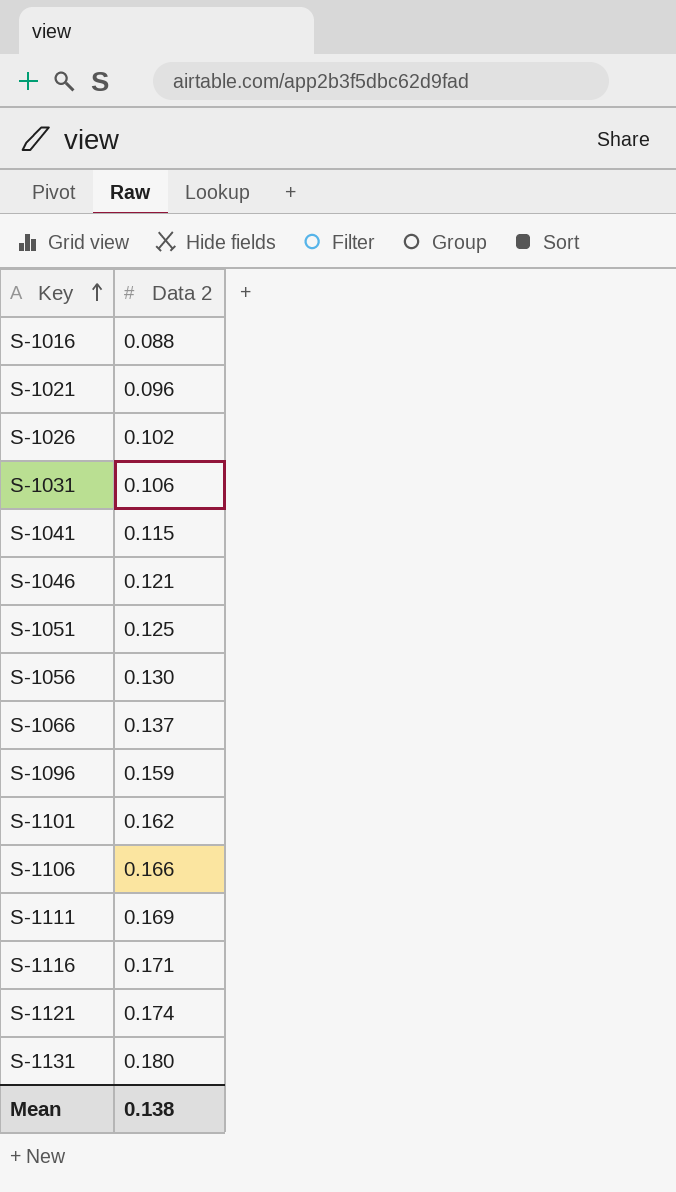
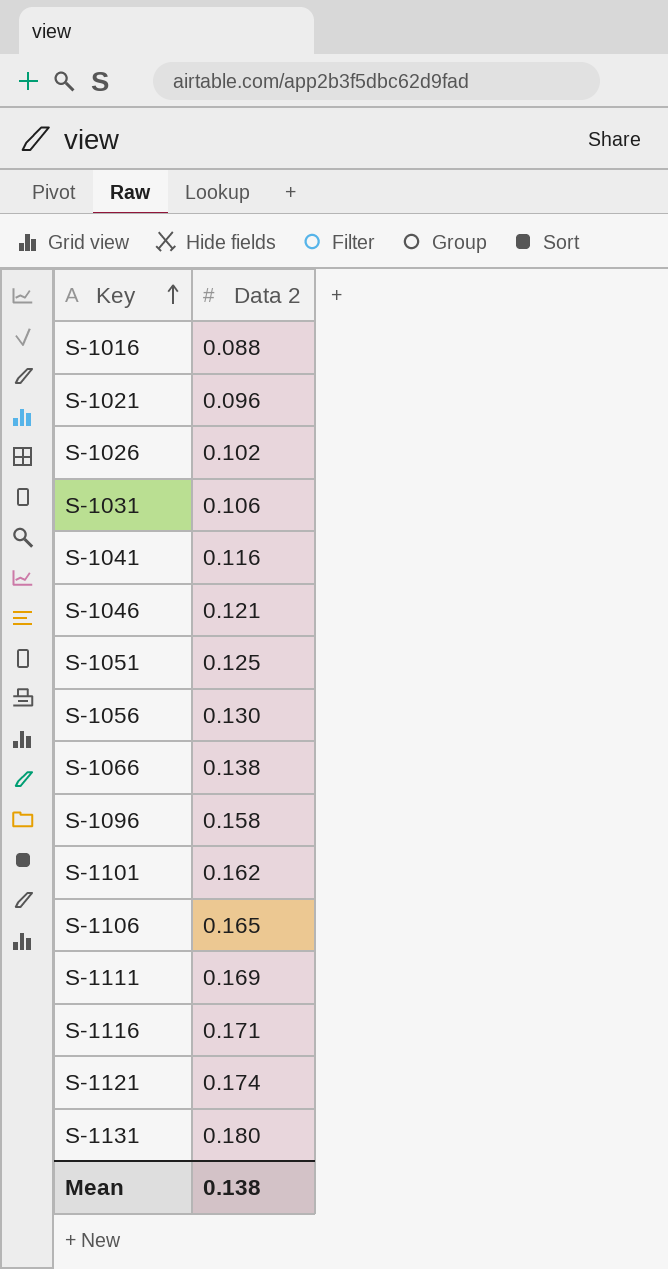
S-1041 | Data 2: 0.115 -> 0.116
S-1066 | Data 2: 0.137 -> 0.138
S-1096 | Data 2: 0.159 -> 0.158
S-1106 | Data 2: 0.166 -> 0.165

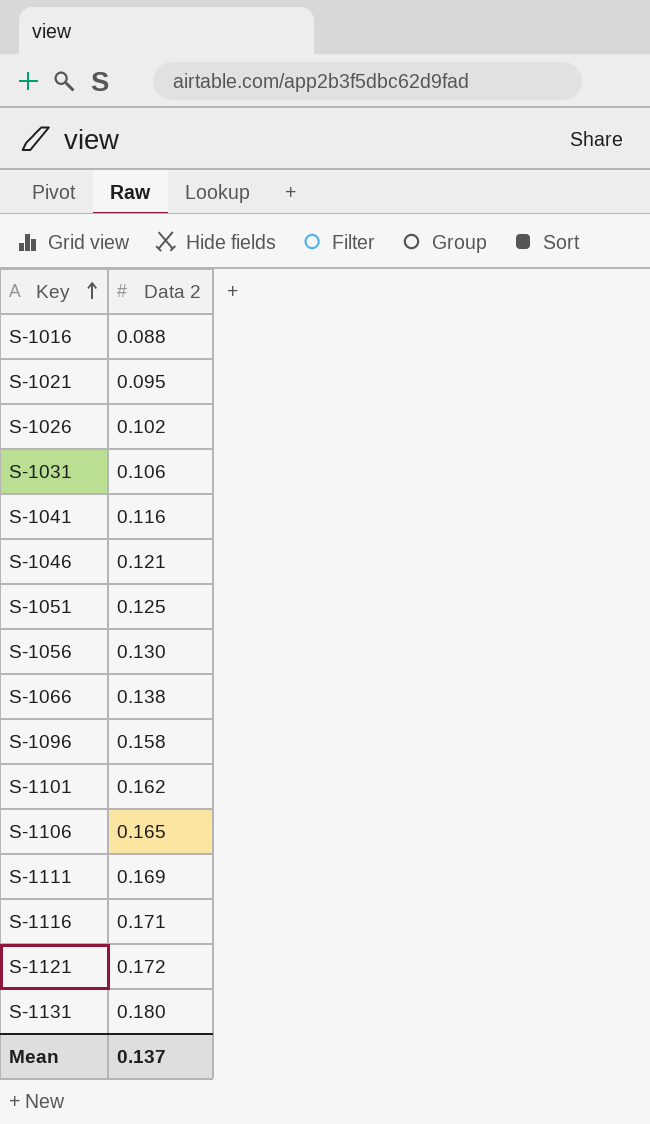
S-1021 | Data 2: 0.096 -> 0.095
S-1121 | Data 2: 0.174 -> 0.172
Mean | Data 2: 0.138 -> 0.137

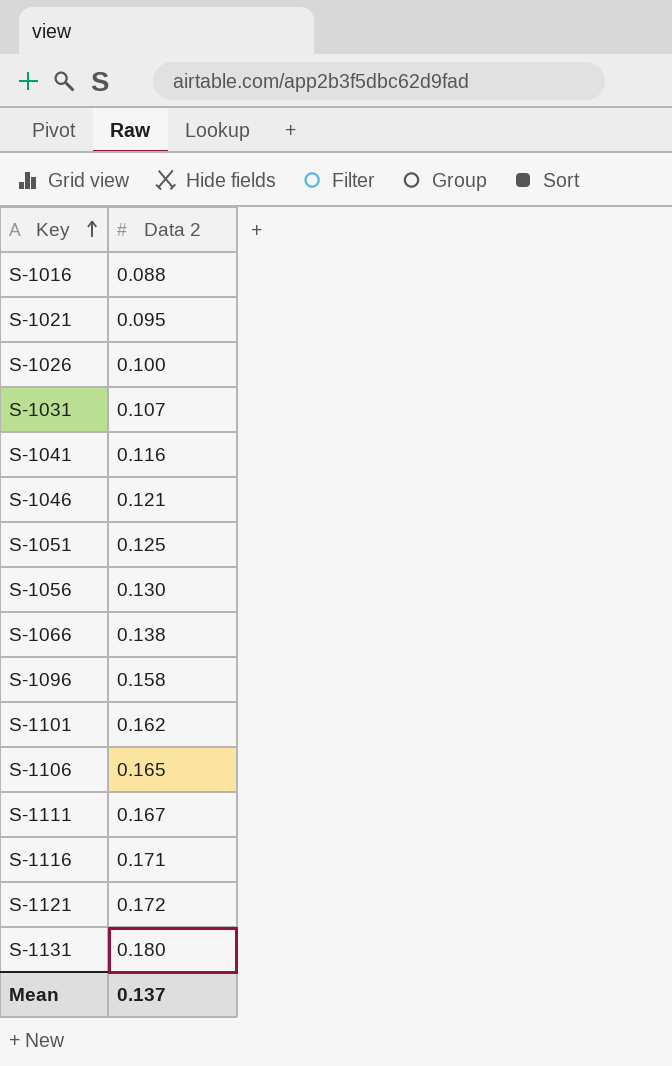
S-1026 | Data 2: 0.102 -> 0.100
S-1031 | Data 2: 0.106 -> 0.107
S-1111 | Data 2: 0.169 -> 0.167

